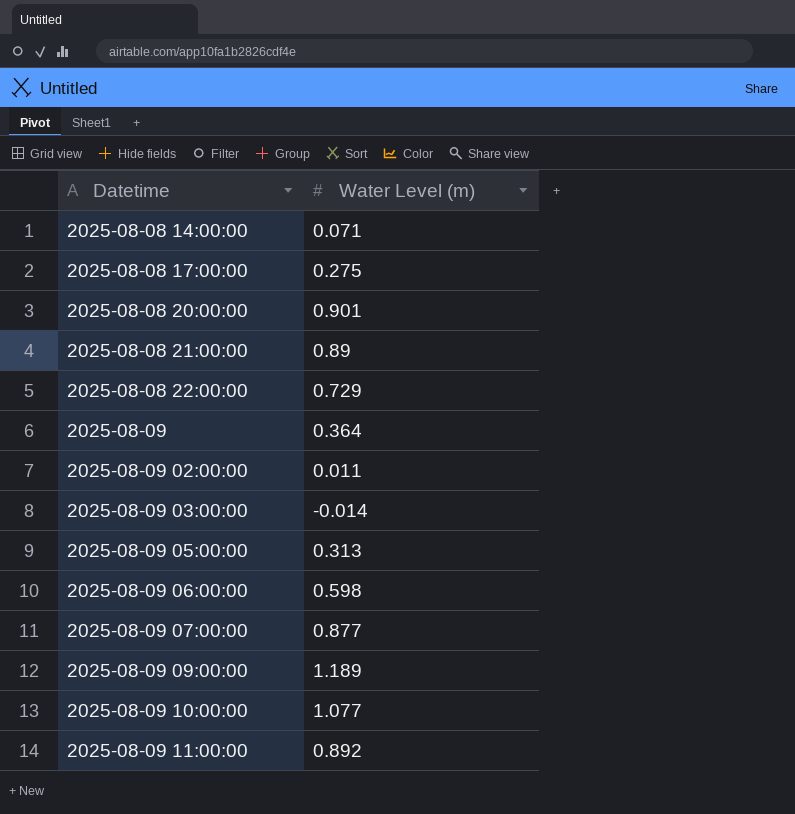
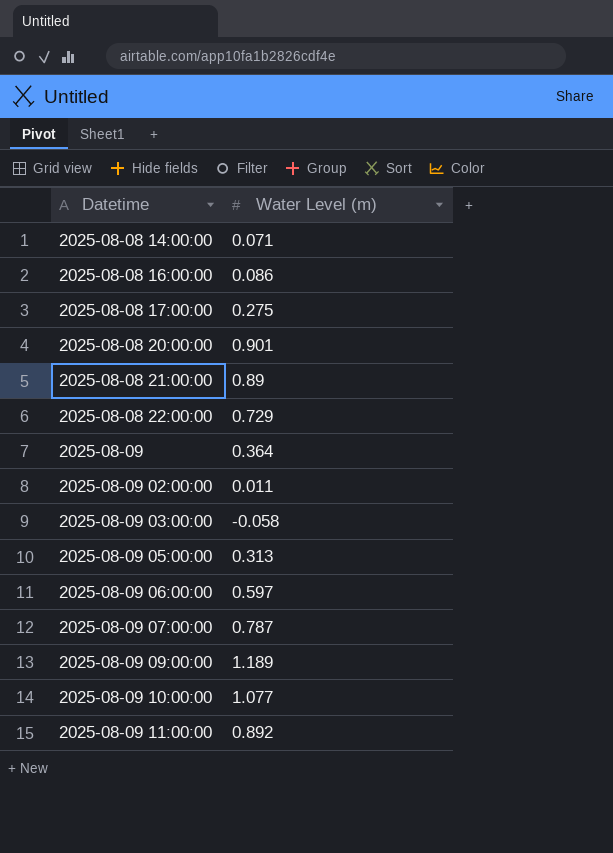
row 2025-08-08 16:00:00: none -> 0.086
2025-08-09 03:00:00 | Water Level (m): -0.014 -> -0.058
2025-08-09 06:00:00 | Water Level (m): 0.598 -> 0.597
2025-08-09 07:00:00 | Water Level (m): 0.877 -> 0.787

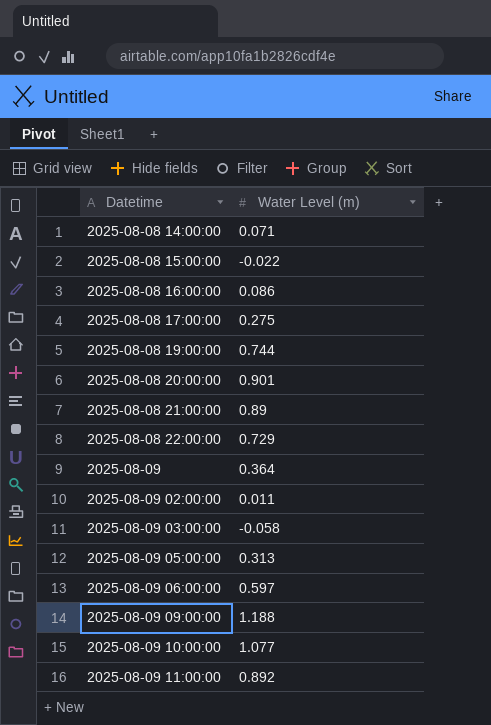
row 2025-08-09 07:00:00: 0.787 -> none
row 2025-08-08 15:00:00: none -> -0.022
row 2025-08-08 19:00:00: none -> 0.744
2025-08-09 09:00:00 | Water Level (m): 1.189 -> 1.188

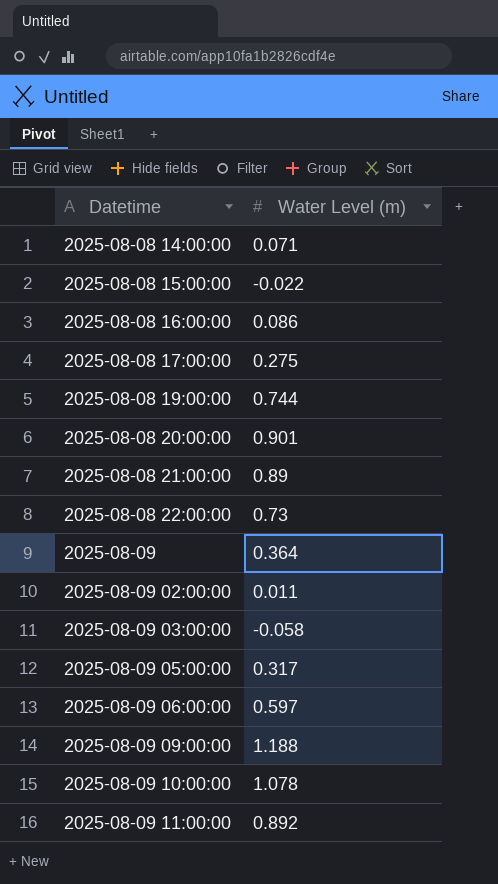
2025-08-08 22:00:00 | Water Level (m): 0.729 -> 0.73
2025-08-09 05:00:00 | Water Level (m): 0.313 -> 0.317
2025-08-09 10:00:00 | Water Level (m): 1.077 -> 1.078

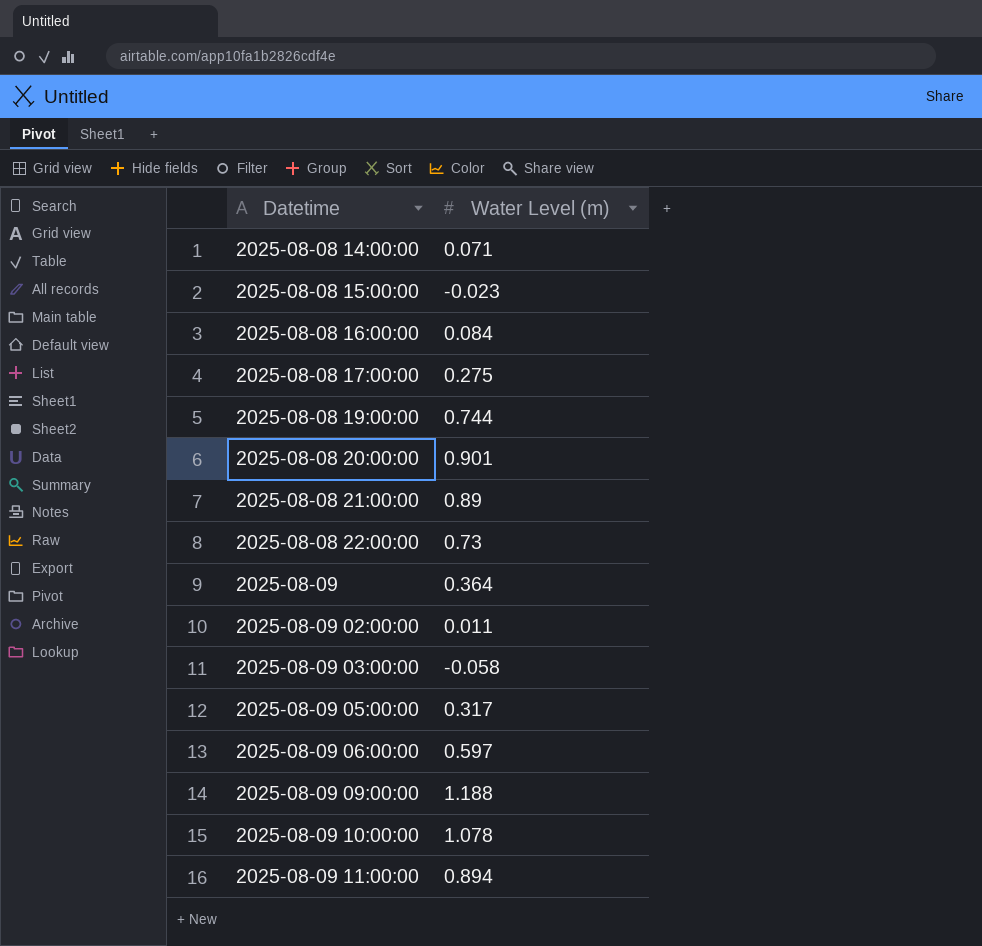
2025-08-08 15:00:00 | Water Level (m): -0.022 -> -0.023
2025-08-08 16:00:00 | Water Level (m): 0.086 -> 0.084
2025-08-09 11:00:00 | Water Level (m): 0.892 -> 0.894

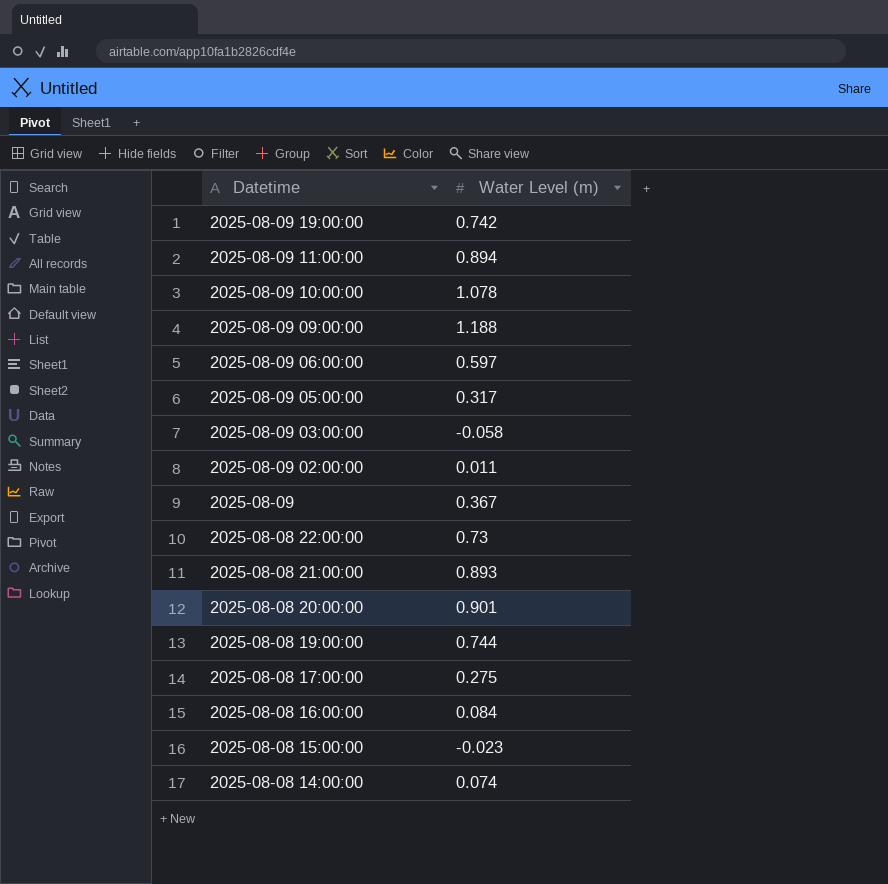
row order: Datetime ascending -> Datetime descending
row 2025-08-09 19:00:00: none -> 0.742
2025-08-09 | Water Level (m): 0.364 -> 0.367
2025-08-08 21:00:00 | Water Level (m): 0.89 -> 0.893
2025-08-08 14:00:00 | Water Level (m): 0.071 -> 0.074

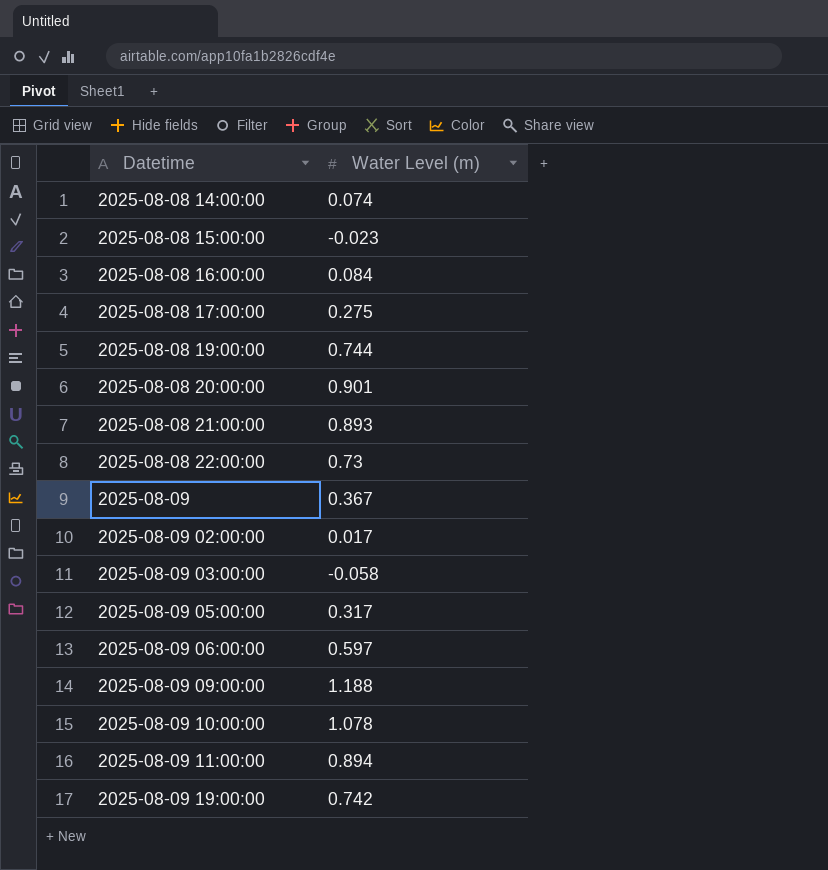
row order: Datetime descending -> Datetime ascending
2025-08-09 02:00:00 | Water Level (m): 0.011 -> 0.017

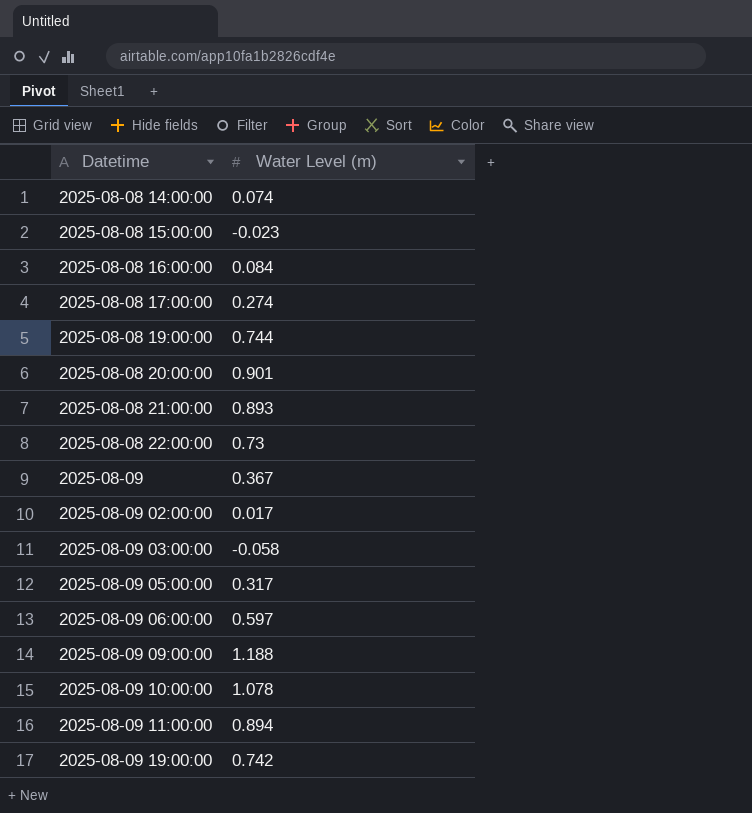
2025-08-08 17:00:00 | Water Level (m): 0.275 -> 0.274

